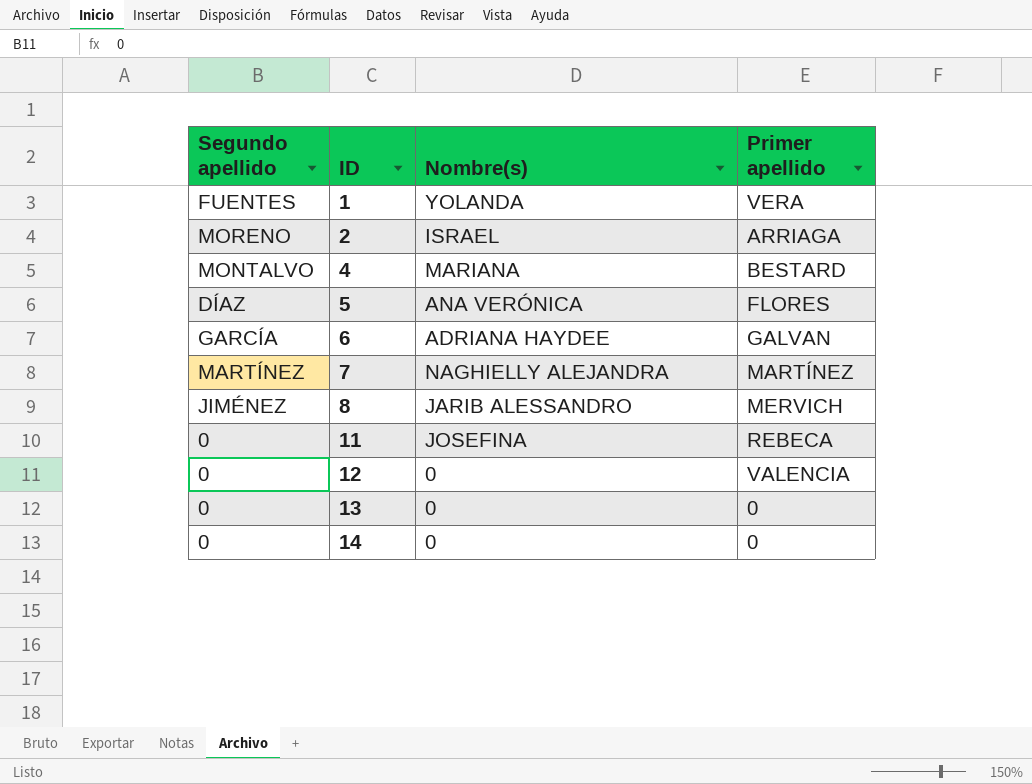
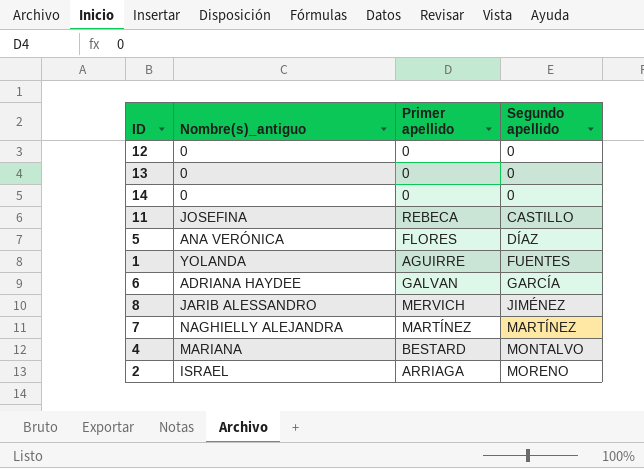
row order: ID ascending -> Segundo apellido ascending
column name: Nombre(s) -> Nombre(s)_antiguo
column Segundo apellido | position: 1 -> 4
12 | Primer apellido: VALENCIA -> 0
11 | Segundo apellido: 0 -> CASTILLO
1 | Primer apellido: VERA -> AGUIRRE

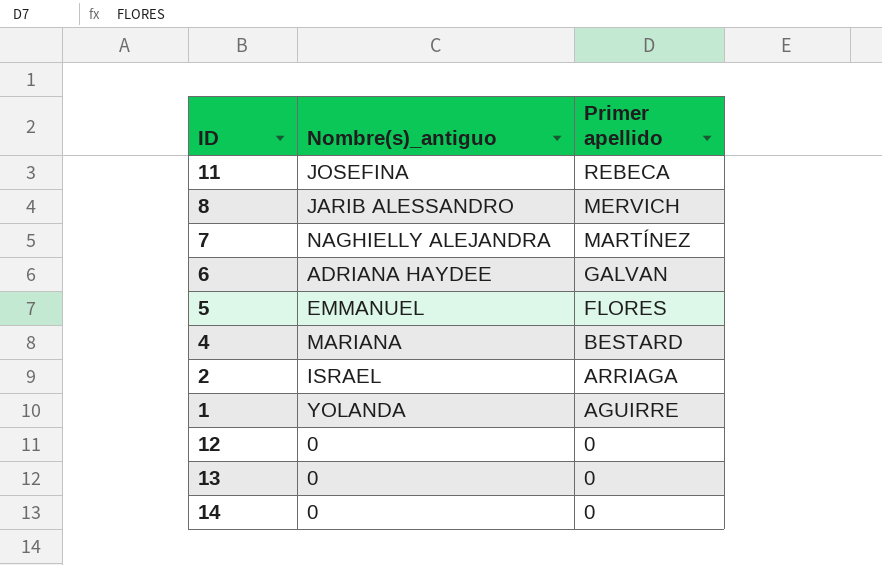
row order: Segundo apellido ascending -> Primer apellido descending
column Segundo apellido | position: 4 -> none
5 | Nombre(s)_antiguo: ANA VERÓNICA -> EMMANUEL

